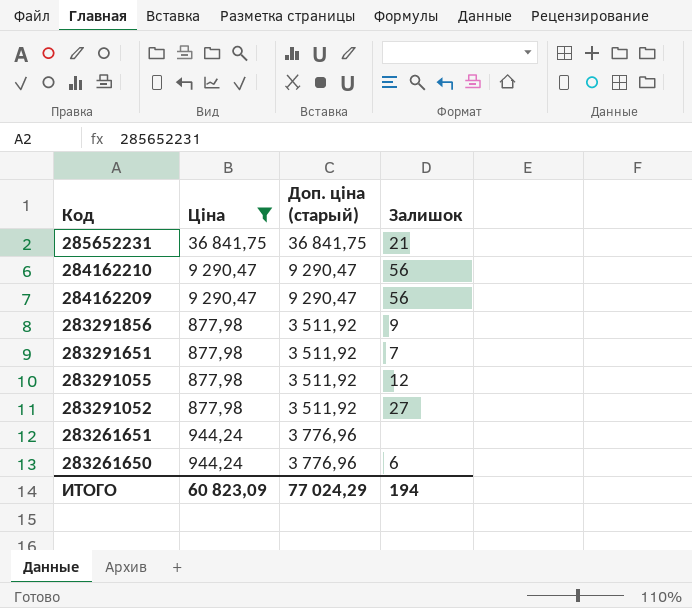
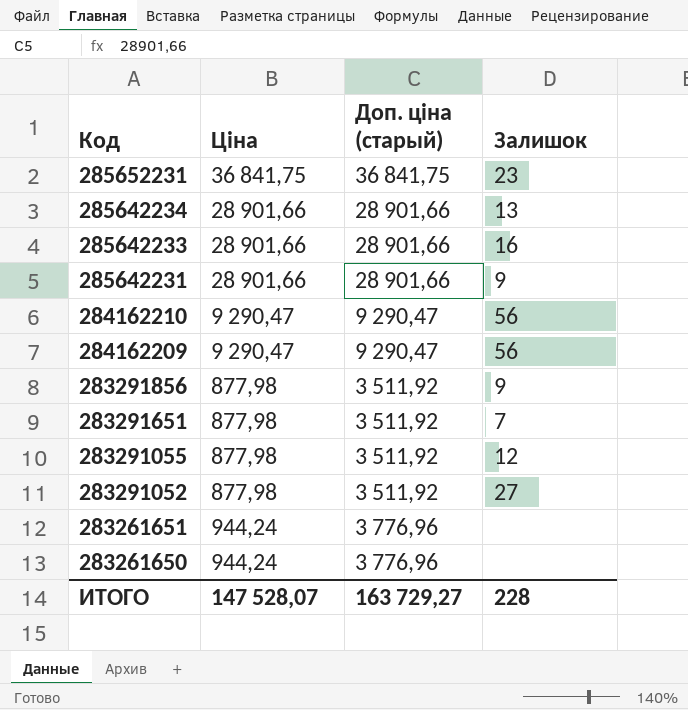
filter: Ціна != 28 901,66 -> none
285652231 | Залишок: 21 -> 23
283261650 | Залишок: 6 -> none
ИТОГО | Ціна: 60 823,09 -> 147 528,07
ИТОГО | Доп. ціна (старый): 77 024,29 -> 163 729,27
ИТОГО | Залишок: 194 -> 228

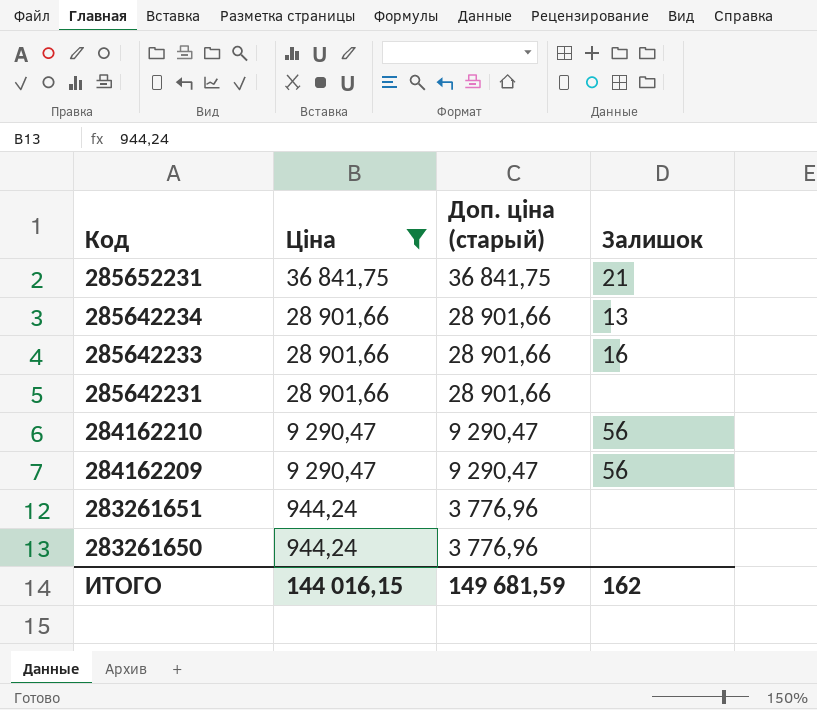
filter: none -> Ціна != 877,98
285652231 | Залишок: 23 -> 21
285642231 | Залишок: 9 -> none
ИТОГО | Ціна: 147 528,07 -> 144 016,15
ИТОГО | Доп. ціна (старый): 163 729,27 -> 149 681,59
ИТОГО | Залишок: 228 -> 162

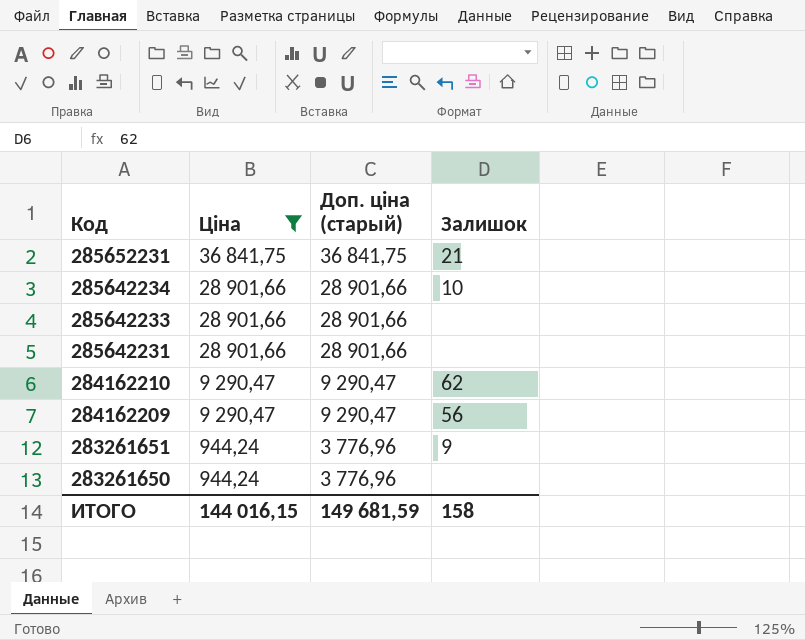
285642234 | Залишок: 13 -> 10
285642233 | Залишок: 16 -> none
284162210 | Залишок: 56 -> 62
283261651 | Залишок: none -> 9
ИТОГО | Залишок: 162 -> 158

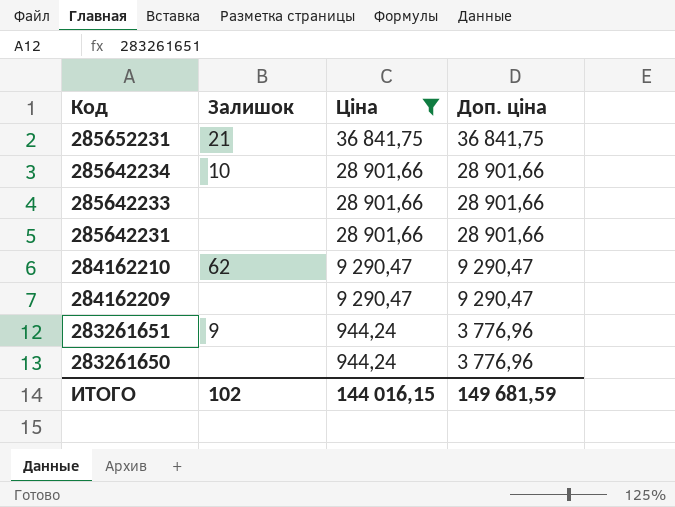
column Залишок | position: 4 -> 2
column name: Доп. ціна (старый) -> Доп. ціна
284162209 | Залишок: 56 -> none
ИТОГО | Залишок: 158 -> 102

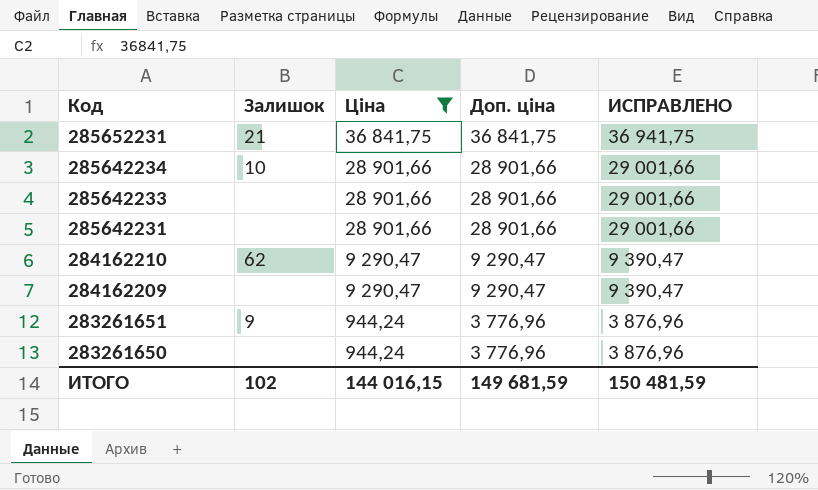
column ИСПРАВЛЕНО | formula: none -> [Доп. ціна] + 100

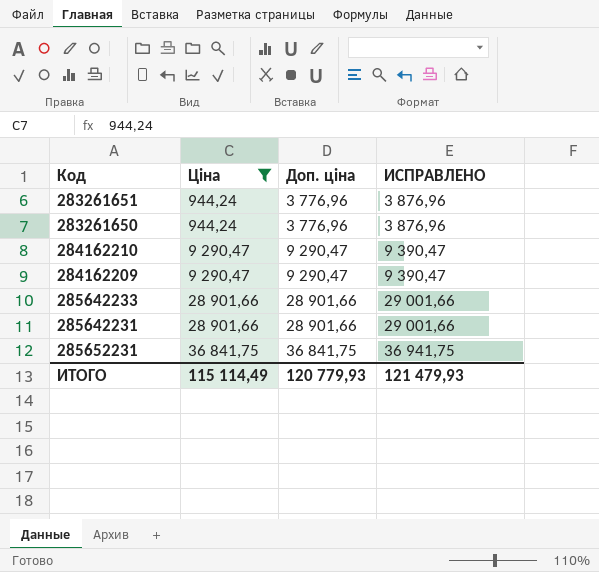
row order: Код descending -> Ціна ascending
column Залишок | position: 2 -> none
row 285642234: 10 | 28 901,66 | 28 901,66 | 29 001,66 -> none
ИТОГО | Ціна: 144 016,15 -> 115 114,49
ИТОГО | Доп. ціна: 149 681,59 -> 120 779,93
ИТОГО | ИСПРАВЛЕНО: 150 481,59 -> 121 479,93

